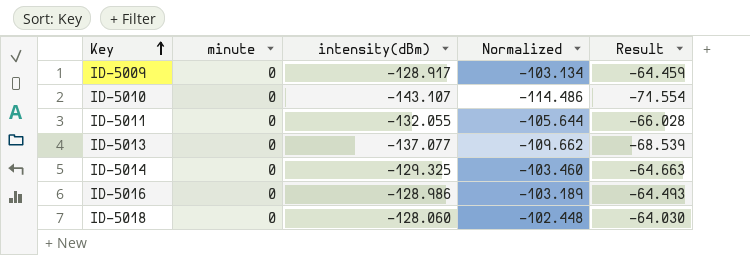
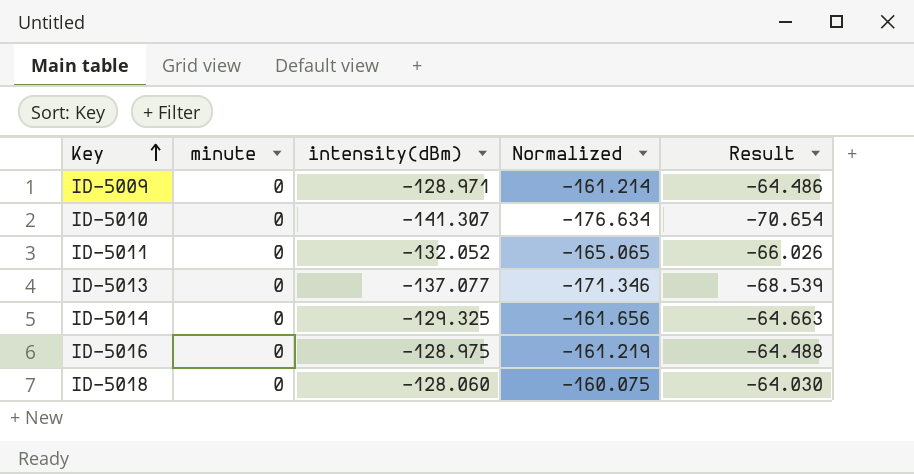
column Normalized | formula: [intensity(dBm)] * 0.8 -> [intensity(dBm)] * 1.25
ID-5009 | intensity(dBm): -128.917 -> -128.971
ID-5009 | Result: -64.459 -> -64.486
ID-5010 | intensity(dBm): -143.107 -> -141.307
ID-5010 | Result: -71.554 -> -70.654
ID-5011 | intensity(dBm): -132.055 -> -132.052
ID-5011 | Result: -66.028 -> -66.026
ID-5016 | intensity(dBm): -128.986 -> -128.975
ID-5016 | Result: -64.493 -> -64.488

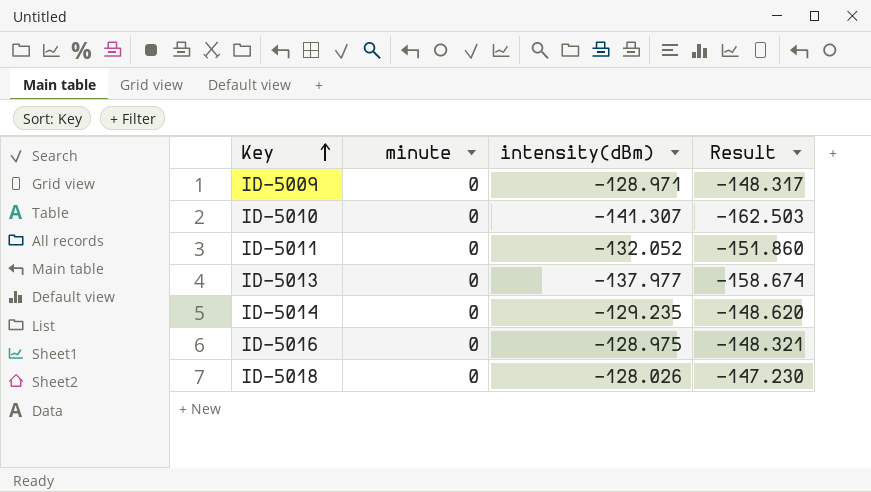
column Normalized | formula: [intensity(dBm)] * 1.25 -> none
column Result | formula: [intensity(dBm)] * 0.5 -> [intensity(dBm)] * 1.15
ID-5013 | intensity(dBm): -137.077 -> -137.977
ID-5014 | intensity(dBm): -129.325 -> -129.235
ID-5018 | intensity(dBm): -128.060 -> -128.026

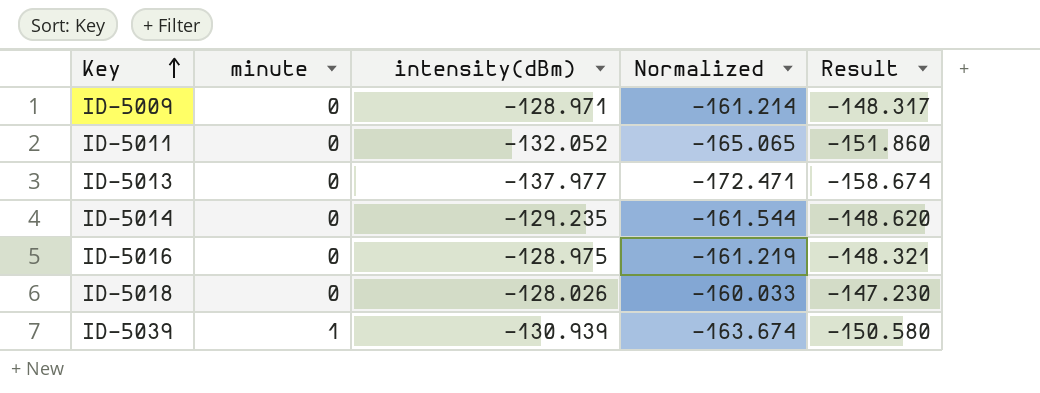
column Normalized | formula: none -> [intensity(dBm)] * 1.25
row ID-5010: 0 | -141.307 | -162.503 -> none
row ID-5039: none -> 1 | -130.939 | -163.674 | -150.580

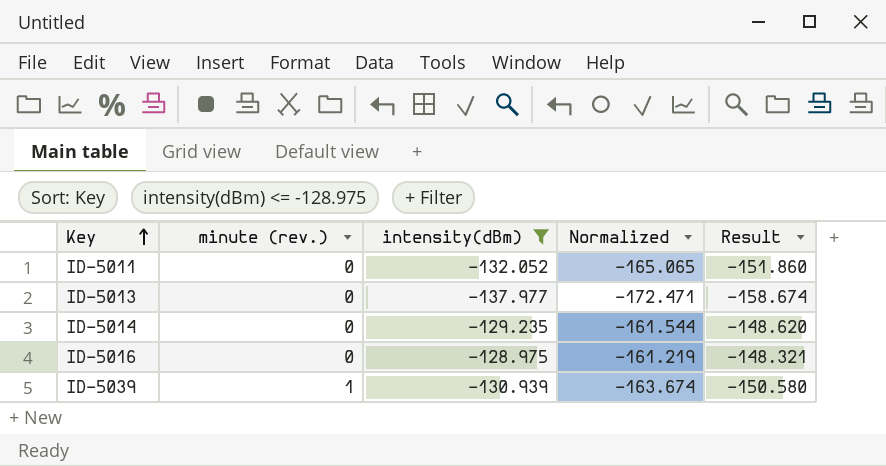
filter: none -> intensity(dBm) <= -128.975
column name: minute -> minute (rev.)

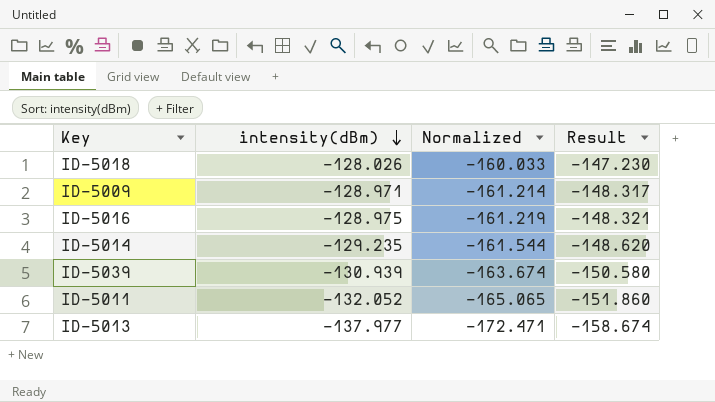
filter: intensity(dBm) <= -128.975 -> none
row order: Key ascending -> intensity(dBm) descending
column minute (rev.) | position: 2 -> none

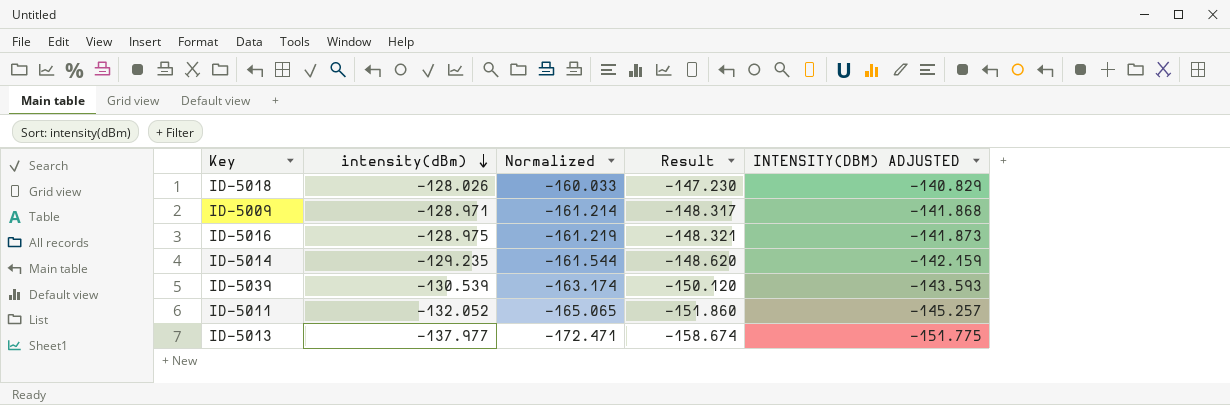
column INTENSITY(DBM) ADJUSTED | formula: none -> [intensity(dBm)] * 1.1
ID-5039 | intensity(dBm): -130.939 -> -130.539
ID-5039 | Normalized: -163.674 -> -163.174
ID-5039 | Result: -150.580 -> -150.120

